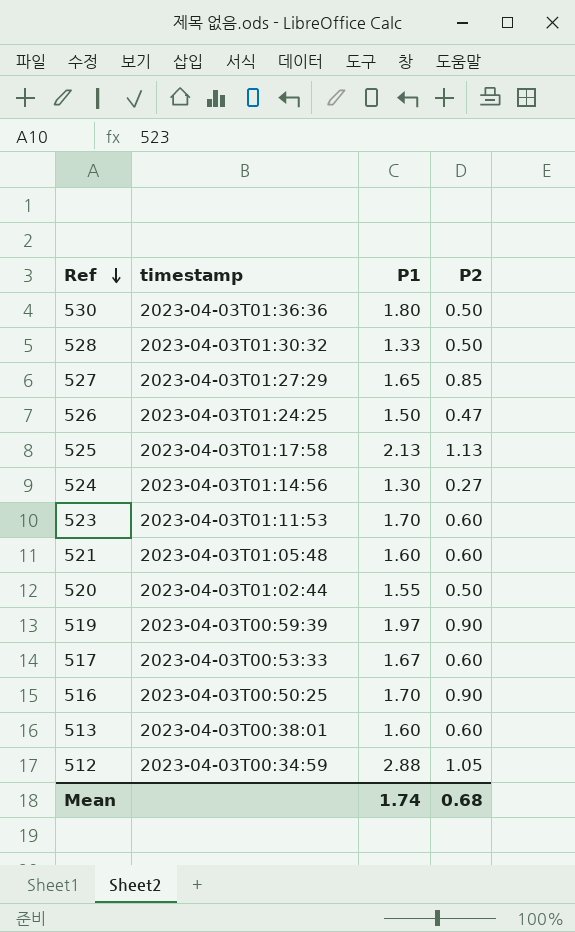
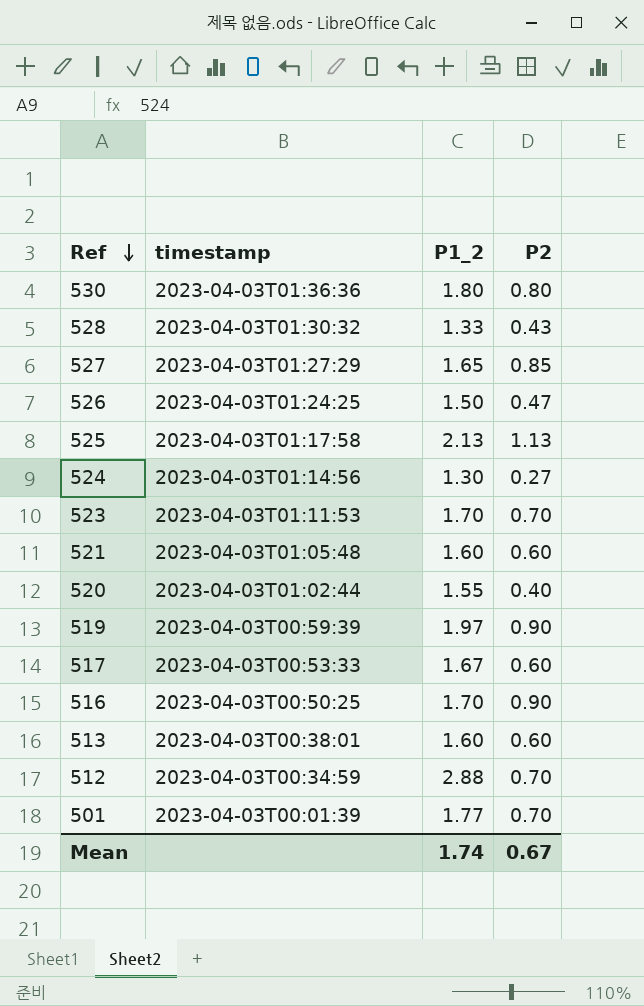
column name: P1 -> P1_2
530 | P2: 0.50 -> 0.80
528 | P2: 0.50 -> 0.43
523 | P2: 0.60 -> 0.70
520 | P2: 0.50 -> 0.40
512 | P2: 1.05 -> 0.70
row 501: none -> 2023-04-03T00:01:39 | 1.77 | 0.70
Mean | P2: 0.68 -> 0.67

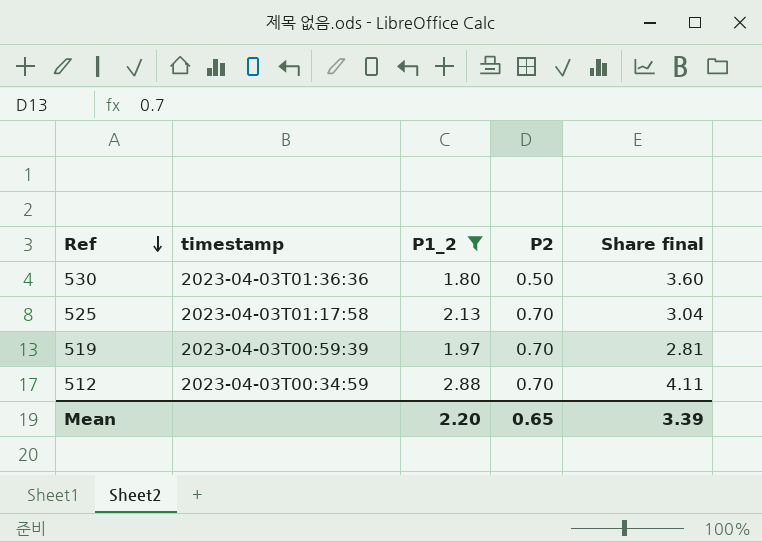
filter: none -> P1_2 >= 1.80
column Share final | formula: none -> [P1_2] / [P2]
530 | P2: 0.80 -> 0.50
525 | P2: 1.13 -> 0.70
519 | P2: 0.90 -> 0.70
Mean | P1_2: 1.74 -> 2.20
Mean | P2: 0.67 -> 0.65

